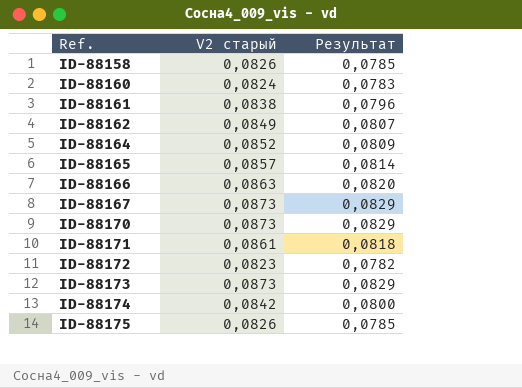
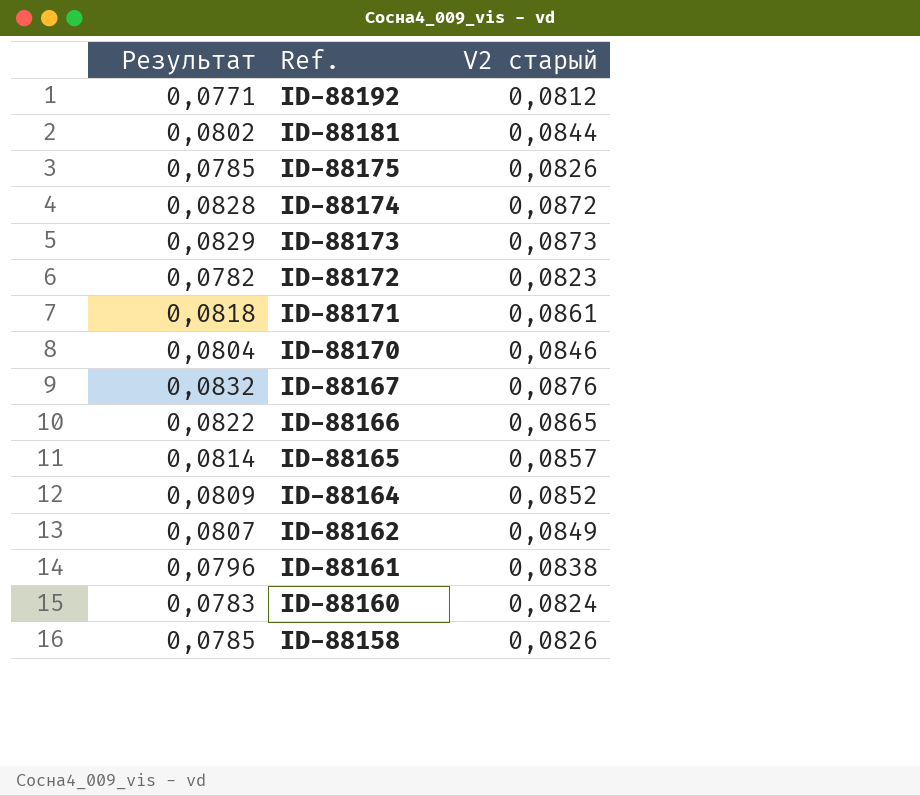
row order: Ref. ascending -> Ref. descending
column Результат | position: 3 -> 1
row ID-88192: none -> 0,0771 | 0,0812
row ID-88181: none -> 0,0802 | 0,0844
ID-88174 | Результат: 0,0800 -> 0,0828
ID-88174 | V2 старый: 0,0842 -> 0,0872
ID-88170 | Результат: 0,0829 -> 0,0804
ID-88170 | V2 старый: 0,0873 -> 0,0846
ID-88167 | Результат: 0,0829 -> 0,0832
ID-88167 | V2 старый: 0,0873 -> 0,0876
ID-88166 | Результат: 0,0820 -> 0,0822
ID-88166 | V2 старый: 0,0863 -> 0,0865

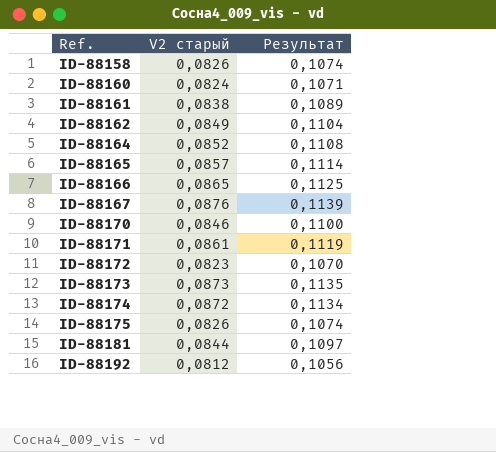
row order: Ref. descending -> Ref. ascending
column Результат | formula: [V2 старый] * 0,95 -> [V2 старый] * 1,3
column Результат | position: 1 -> 3

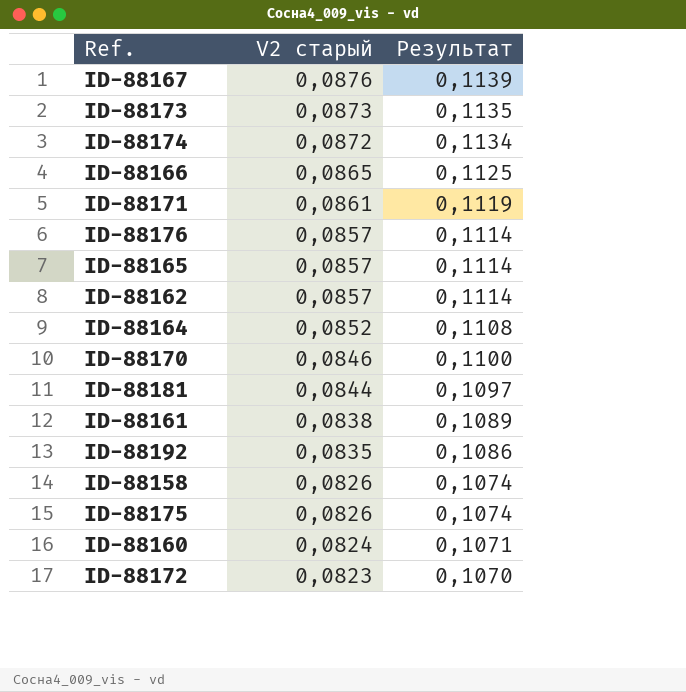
row order: Ref. ascending -> V2 старый descending
row ID-88176: none -> 0,0857 | 0,1114
ID-88162 | V2 старый: 0,0849 -> 0,0857
ID-88162 | Результат: 0,1104 -> 0,1114
ID-88192 | V2 старый: 0,0812 -> 0,0835
ID-88192 | Результат: 0,1056 -> 0,1086

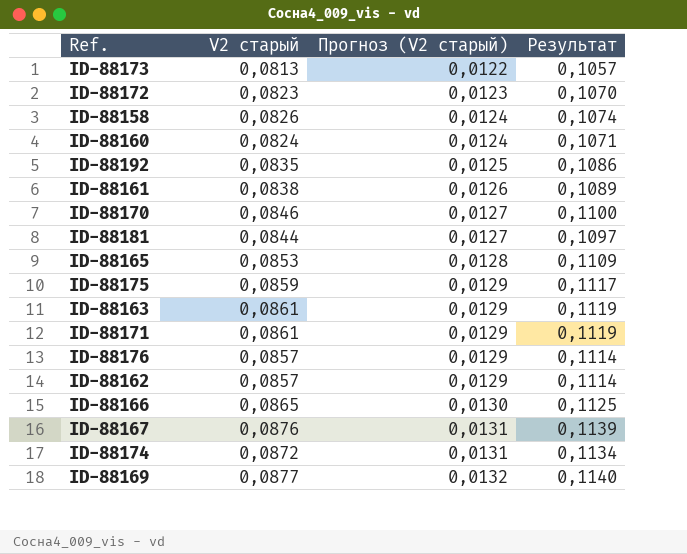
row order: V2 старый descending -> Прогноз (V2 старый) ascending
column Прогноз (V2 старый) | formula: none -> [V2 старый] * 0,15
row ID-88164: 0,0852 | 0,1108 -> none
ID-88173 | V2 старый: 0,0873 -> 0,0813
ID-88173 | Результат: 0,1135 -> 0,1057
ID-88165 | V2 старый: 0,0857 -> 0,0853
ID-88165 | Результат: 0,1114 -> 0,1109
ID-88175 | V2 старый: 0,0826 -> 0,0859
ID-88175 | Результат: 0,1074 -> 0,1117
row ID-88163: none -> 0,0861 | 0,0129 | 0,1119
row ID-88169: none -> 0,0877 | 0,0132 | 0,1140

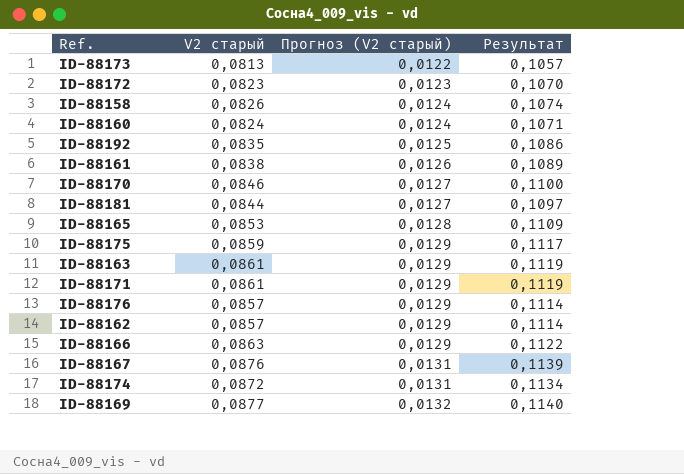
ID-88166 | V2 старый: 0,0865 -> 0,0863
ID-88166 | Прогноз (V2 старый): 0,0130 -> 0,0129
ID-88166 | Результат: 0,1125 -> 0,1122

